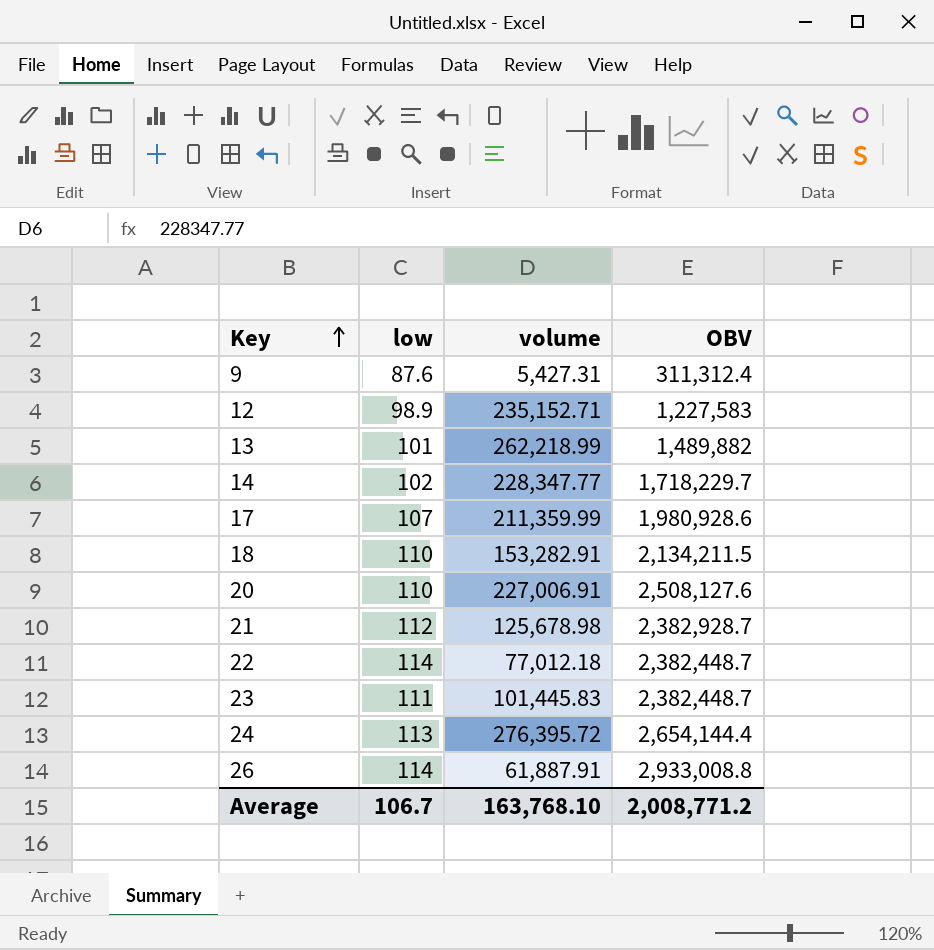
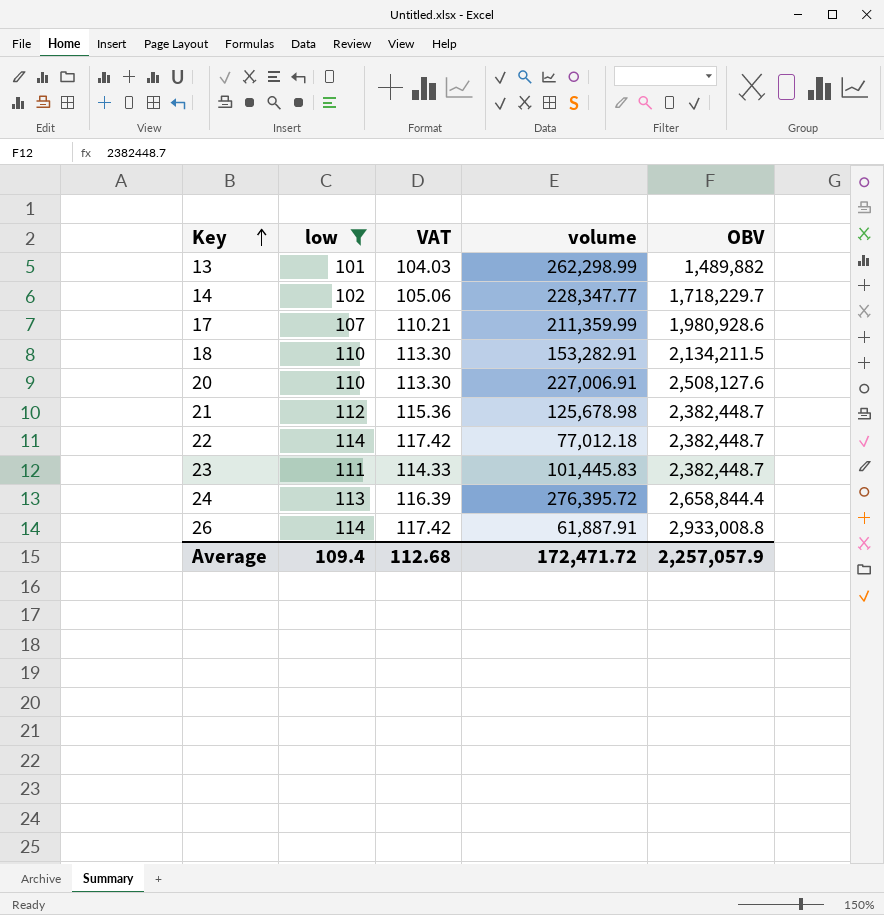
filter: none -> low >= 101
column VAT | formula: none -> [low] * 1.03
13 | volume: 262,218.99 -> 262,298.99
21 | OBV: 2,382,928.7 -> 2,382,448.7
24 | OBV: 2,654,144.4 -> 2,658,844.4
Average | low: 106.7 -> 109.4
Average | volume: 163,768.10 -> 172,471.72
Average | OBV: 2,008,771.2 -> 2,257,057.9

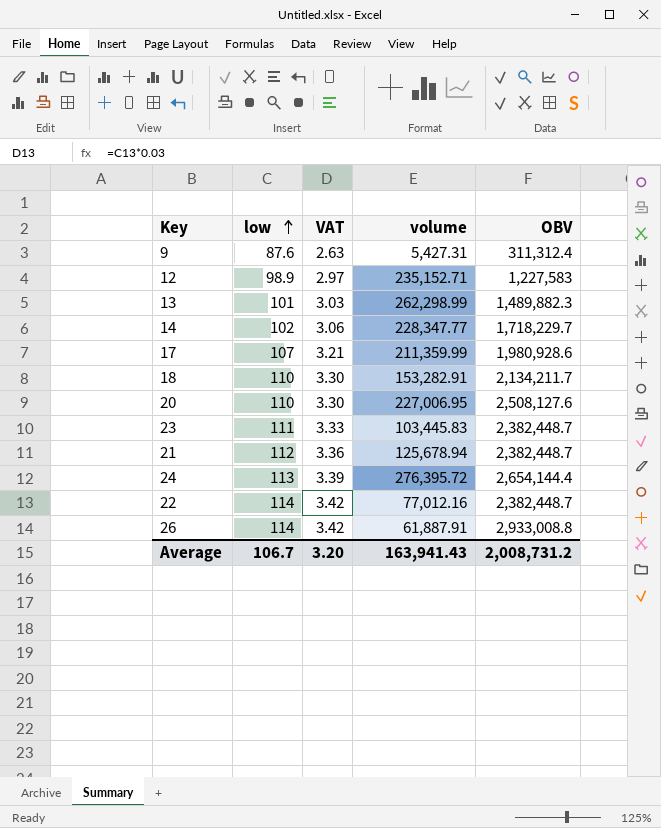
filter: low >= 101 -> none
row order: Key ascending -> low ascending
column VAT | formula: [low] * 1.03 -> [low] * 0.03
13 | OBV: 1,489,882 -> 1,489,882.3
18 | OBV: 2,134,211.5 -> 2,134,211.7
20 | volume: 227,006.91 -> 227,006.95
23 | volume: 101,445.83 -> 103,445.83
21 | volume: 125,678.98 -> 125,678.94
24 | OBV: 2,658,844.4 -> 2,654,144.4
22 | volume: 77,012.18 -> 77,012.16
Average | low: 109.4 -> 106.7
Average | VAT: 112.68 -> 3.20
Average | volume: 172,471.72 -> 163,941.43
Average | OBV: 2,257,057.9 -> 2,008,731.2

